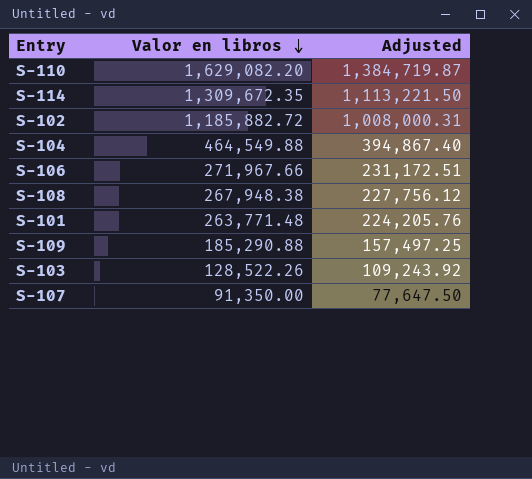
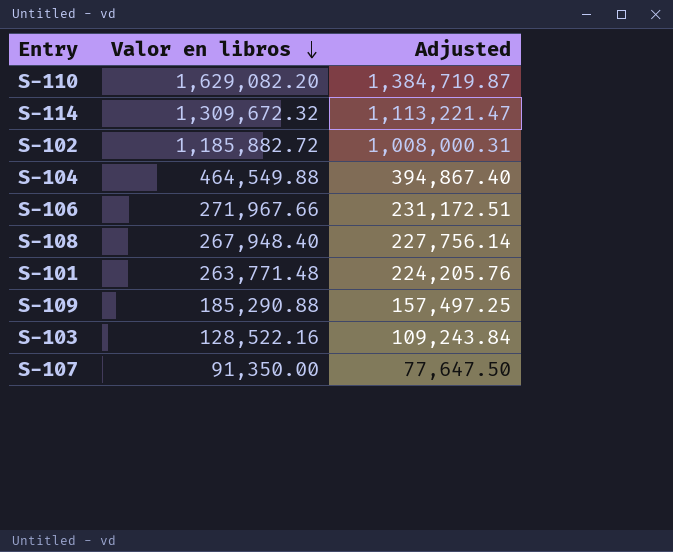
S-114 | Valor en libros: 1,309,672.35 -> 1,309,672.32
S-114 | Adjusted: 1,113,221.50 -> 1,113,221.47
S-108 | Valor en libros: 267,948.38 -> 267,948.40
S-108 | Adjusted: 227,756.12 -> 227,756.14
S-103 | Valor en libros: 128,522.26 -> 128,522.16
S-103 | Adjusted: 109,243.92 -> 109,243.84

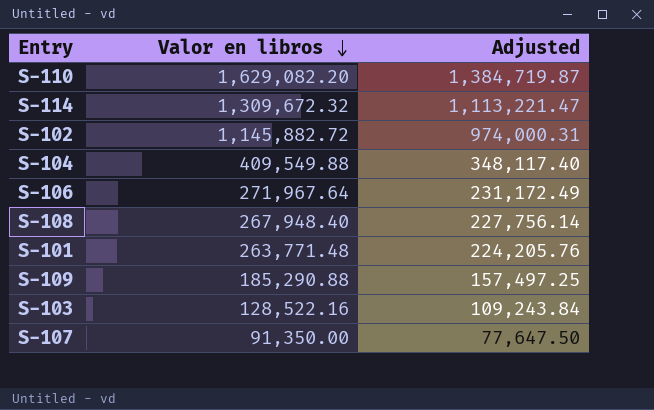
S-102 | Valor en libros: 1,185,882.72 -> 1,145,882.72
S-102 | Adjusted: 1,008,000.31 -> 974,000.31
S-104 | Valor en libros: 464,549.88 -> 409,549.88
S-104 | Adjusted: 394,867.40 -> 348,117.40
S-106 | Valor en libros: 271,967.66 -> 271,967.64
S-106 | Adjusted: 231,172.51 -> 231,172.49

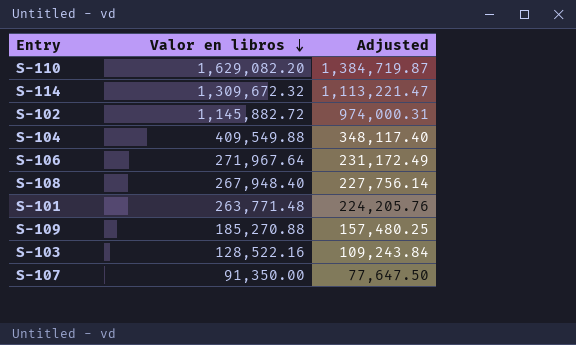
S-109 | Valor en libros: 185,290.88 -> 185,270.88
S-109 | Adjusted: 157,497.25 -> 157,480.25

